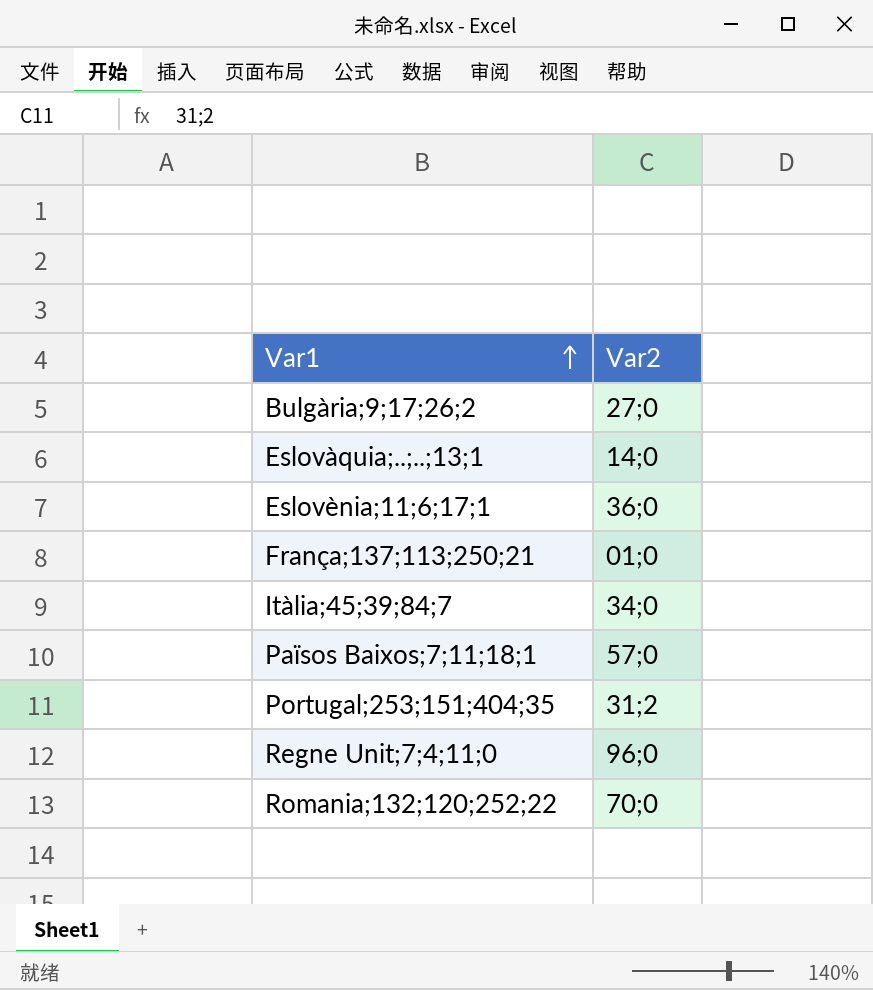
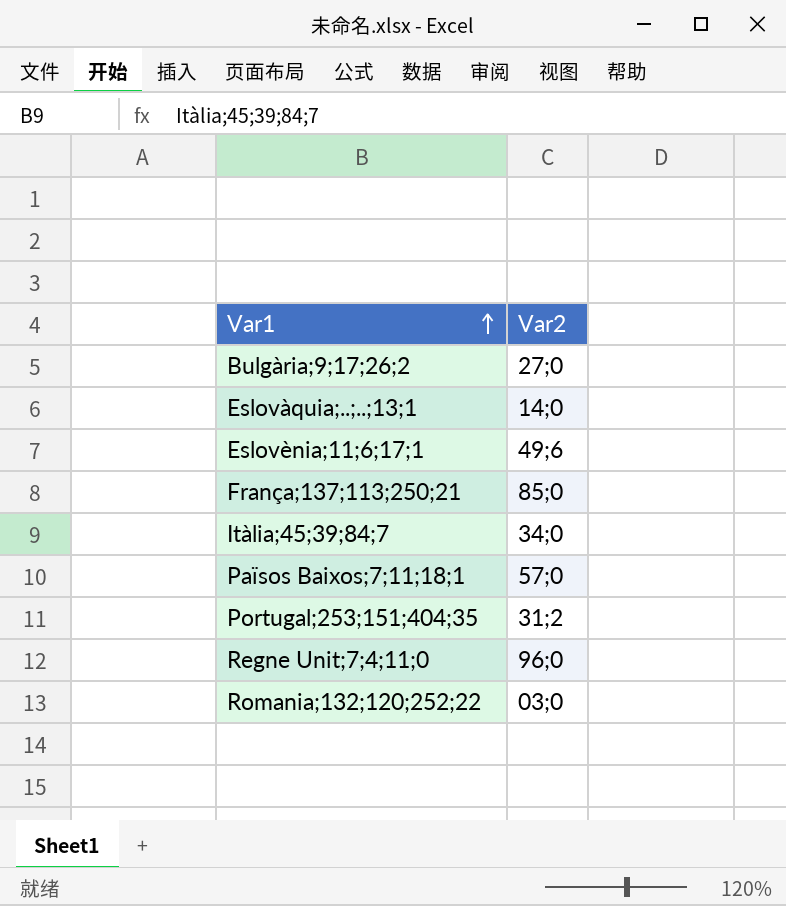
Eslovènia;11;6;17;1 | Var2: 36;0 -> 49;6
França;137;113;250;21 | Var2: 01;0 -> 85;0
Romania;132;120;252;22 | Var2: 70;0 -> 03;0

